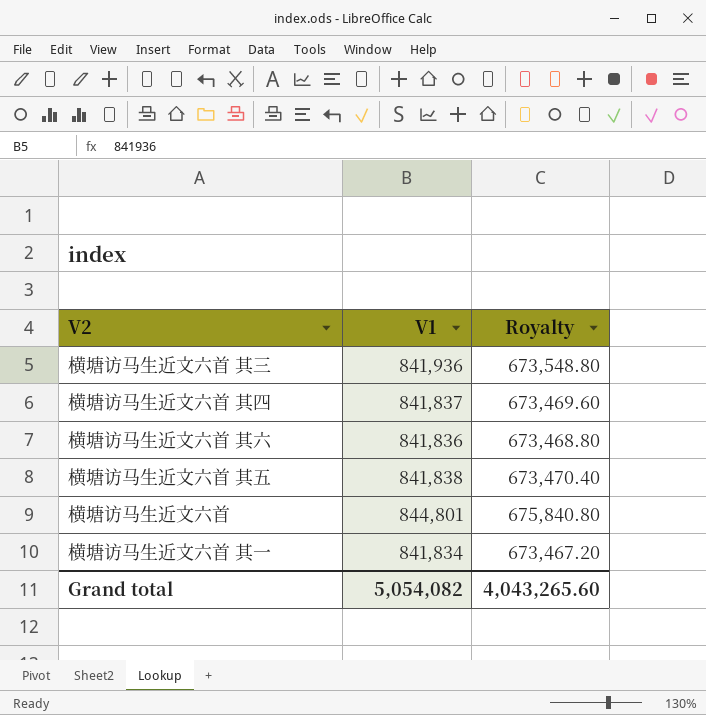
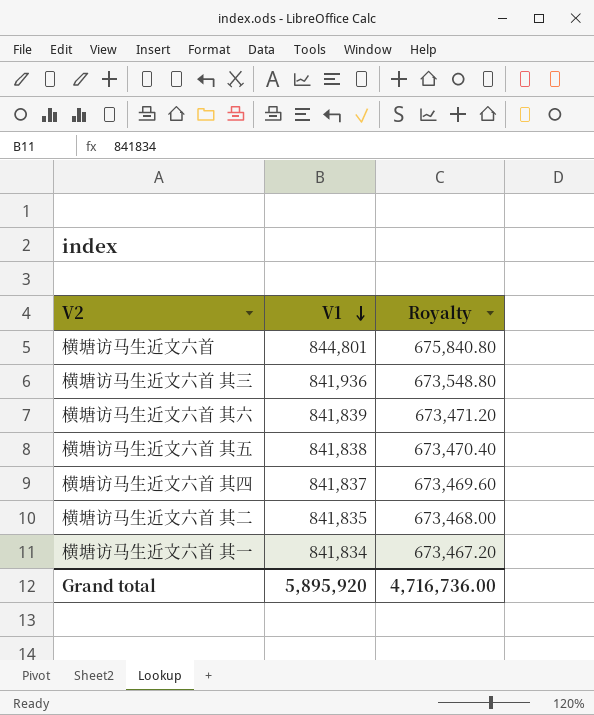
row order: none -> V1 descending
横塘访马生近文六首 其六 | V1: 841,836 -> 841,839
横塘访马生近文六首 其六 | Royalty: 673,468.80 -> 673,471.20
row 横塘访马生近文六首 其二: none -> 841,835 | 673,468.00
Grand total | V1: 5,054,082 -> 5,895,920
Grand total | Royalty: 4,043,265.60 -> 4,716,736.00

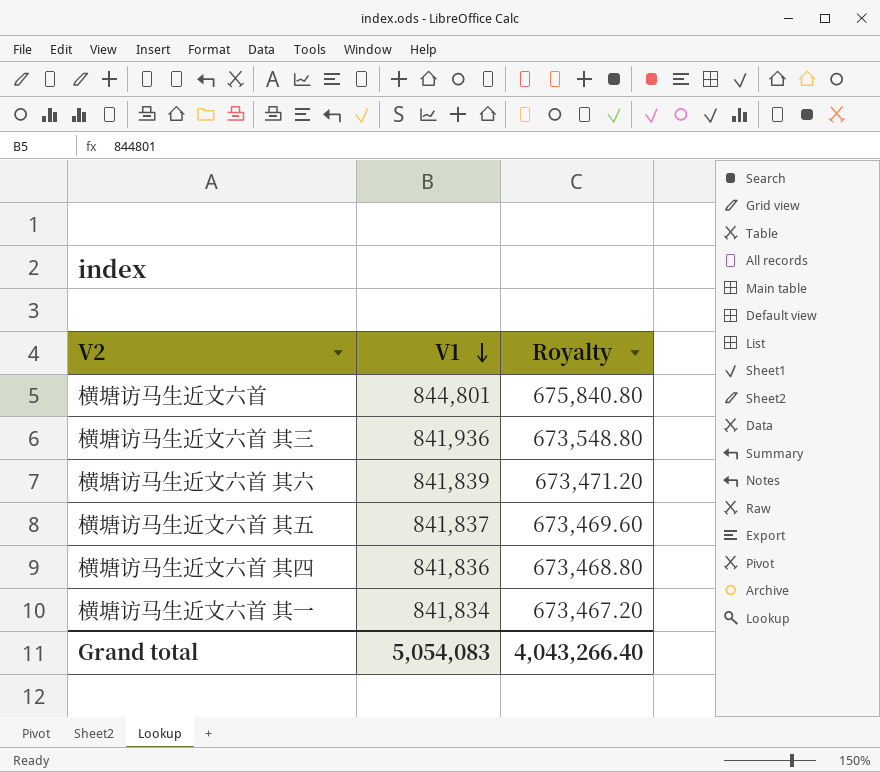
row 横塘访马生近文六首 其二: 841,835 | 673,468.00 -> none
横塘访马生近文六首 其五 | V1: 841,838 -> 841,837
横塘访马生近文六首 其五 | Royalty: 673,470.40 -> 673,469.60
横塘访马生近文六首 其四 | V1: 841,837 -> 841,836
横塘访马生近文六首 其四 | Royalty: 673,469.60 -> 673,468.80
Grand total | V1: 5,895,920 -> 5,054,083
Grand total | Royalty: 4,716,736.00 -> 4,043,266.40

